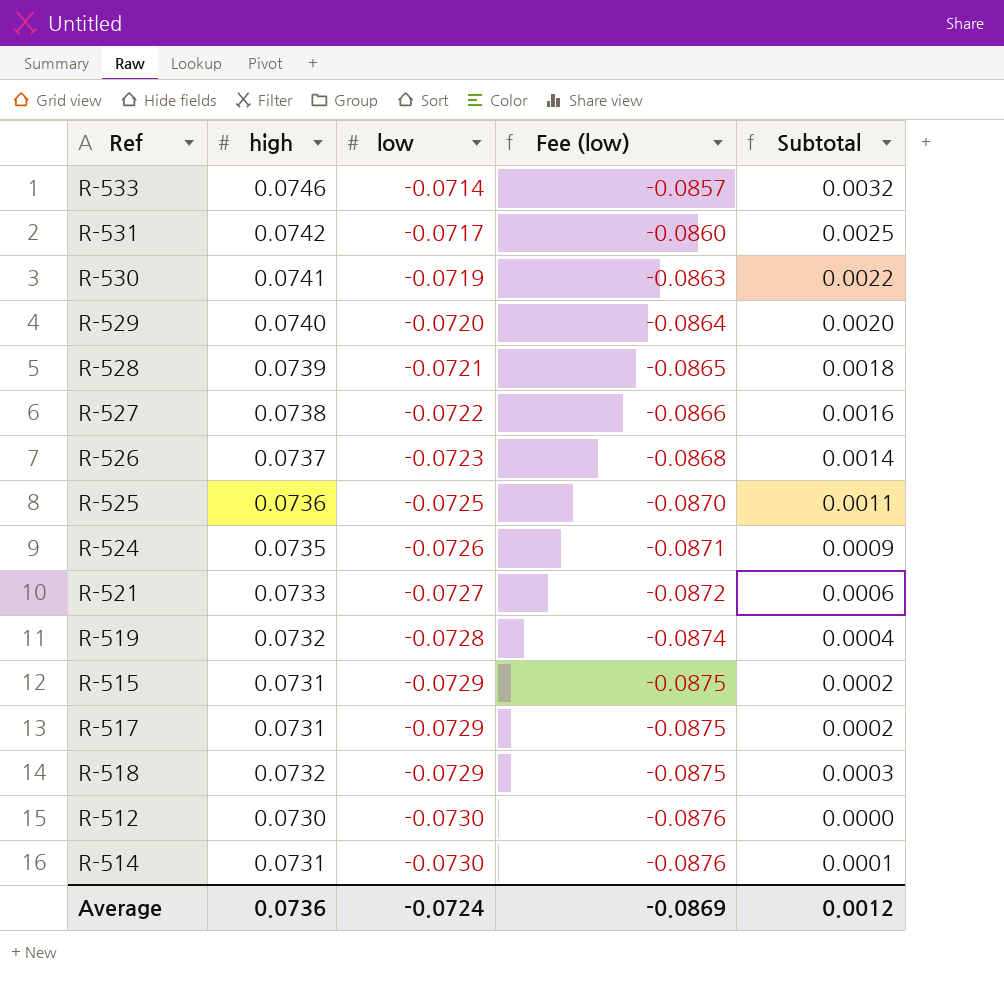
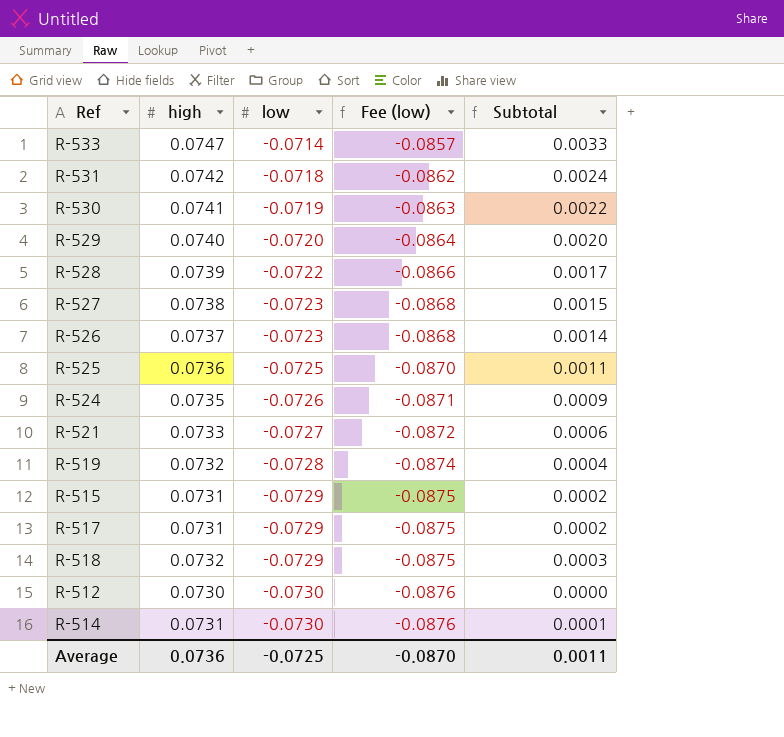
R-533 | high: 0.0746 -> 0.0747
R-533 | Subtotal: 0.0032 -> 0.0033
R-531 | low: -0.0717 -> -0.0718
R-531 | Fee (low): -0.0860 -> -0.0862
R-531 | Subtotal: 0.0025 -> 0.0024
R-528 | low: -0.0721 -> -0.0722
R-528 | Fee (low): -0.0865 -> -0.0866
R-528 | Subtotal: 0.0018 -> 0.0017
R-527 | low: -0.0722 -> -0.0723
R-527 | Fee (low): -0.0866 -> -0.0868
R-527 | Subtotal: 0.0016 -> 0.0015
Average | low: -0.0724 -> -0.0725
Average | Fee (low): -0.0869 -> -0.0870
Average | Subtotal: 0.0012 -> 0.0011

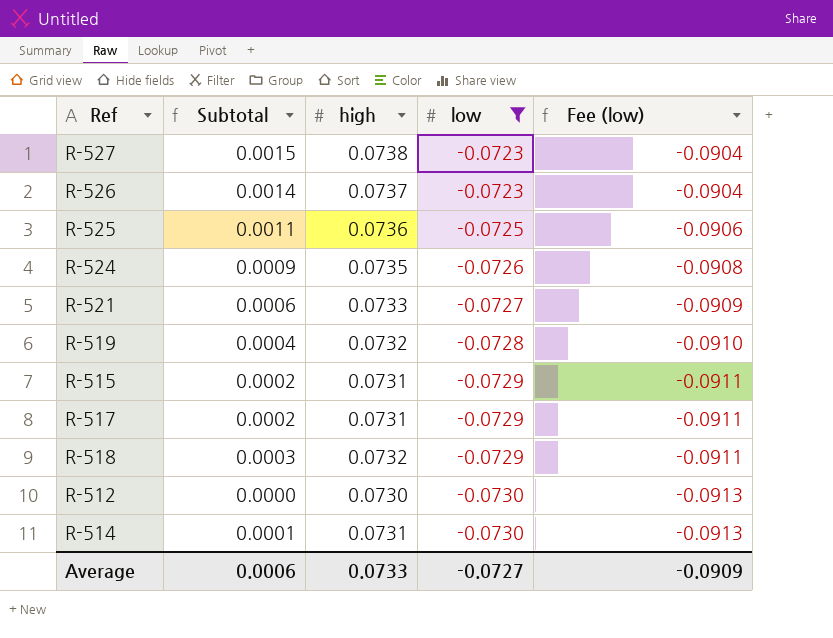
filter: none -> low <= -0.0723
column Subtotal | position: 5 -> 2
column Fee (low) | formula: [low] * 1.2 -> [low] * 1.25
Average | Subtotal: 0.0011 -> 0.0006
Average | high: 0.0736 -> 0.0733
Average | low: -0.0725 -> -0.0727
Average | Fee (low): -0.0870 -> -0.0909

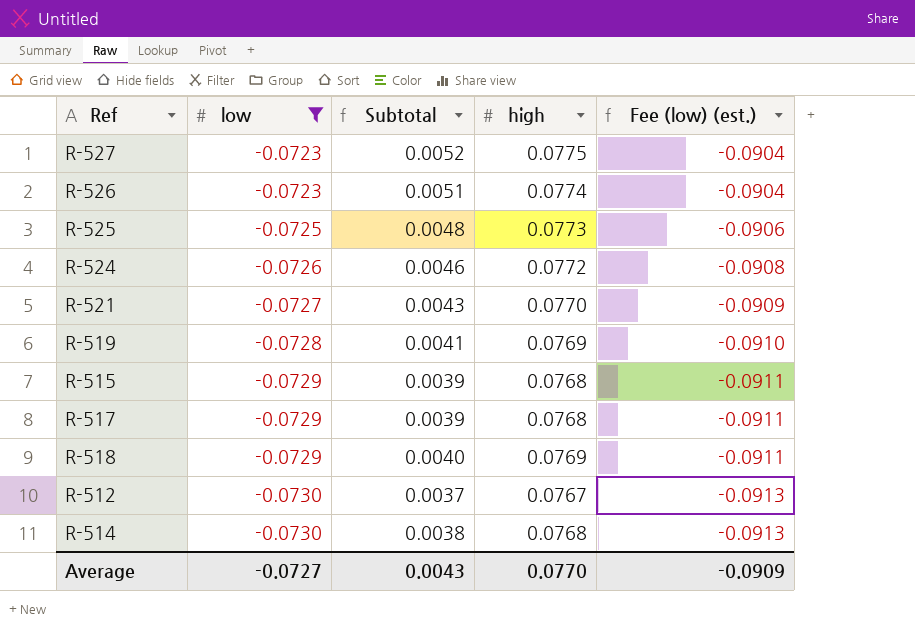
column low | position: 4 -> 2
column name: Fee (low) -> Fee (low) (est.)
R-527 | Subtotal: 0.0015 -> 0.0052
R-527 | high: 0.0738 -> 0.0775
R-526 | Subtotal: 0.0014 -> 0.0051
R-526 | high: 0.0737 -> 0.0774
R-525 | Subtotal: 0.0011 -> 0.0048
R-525 | high: 0.0736 -> 0.0773
R-524 | Subtotal: 0.0009 -> 0.0046
R-524 | high: 0.0735 -> 0.0772
R-521 | Subtotal: 0.0006 -> 0.0043
R-521 | high: 0.0733 -> 0.0770
R-519 | Subtotal: 0.0004 -> 0.0041
R-519 | high: 0.0732 -> 0.0769
R-515 | Subtotal: 0.0002 -> 0.0039
R-515 | high: 0.0731 -> 0.0768
R-517 | Subtotal: 0.0002 -> 0.0039
R-517 | high: 0.0731 -> 0.0768
R-518 | Subtotal: 0.0003 -> 0.0040
R-518 | high: 0.0732 -> 0.0769
R-512 | Subtotal: 0.0000 -> 0.0037
R-512 | high: 0.0730 -> 0.0767
R-514 | Subtotal: 0.0001 -> 0.0038
R-514 | high: 0.0731 -> 0.0768
Average | Subtotal: 0.0006 -> 0.0043
Average | high: 0.0733 -> 0.0770

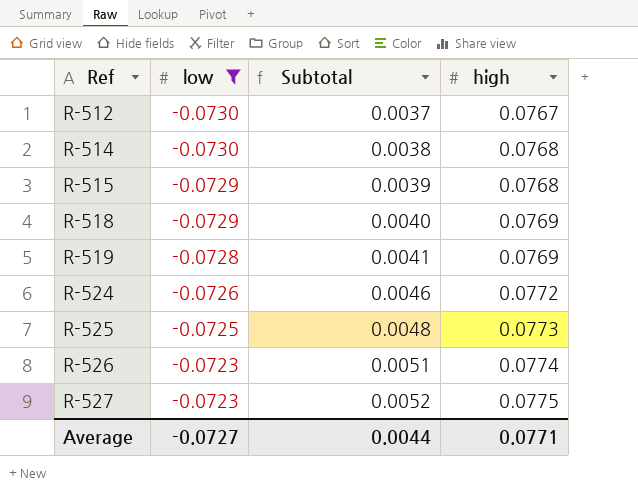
row order: low descending -> Ref ascending
column Fee (low) (est.) | formula: [low] * 1.25 -> none
row R-521: -0.0727 | 0.0043 | 0.0770 | -0.0909 -> none
row R-517: -0.0729 | 0.0039 | 0.0768 | -0.0911 -> none
Average | Subtotal: 0.0043 -> 0.0044
Average | high: 0.0770 -> 0.0771

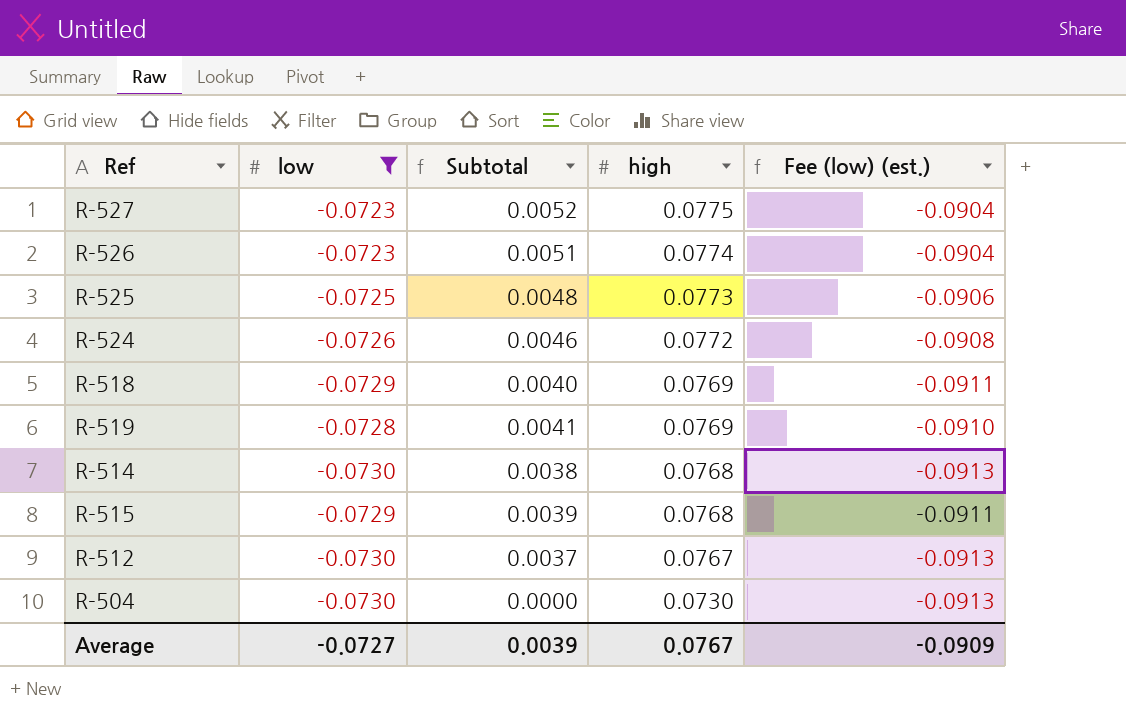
row order: Ref ascending -> high descending
column Fee (low) (est.) | formula: none -> [low] * 1.25
row R-504: none -> -0.0730 | 0.0000 | 0.0730 | -0.0913
Average | Subtotal: 0.0044 -> 0.0039
Average | high: 0.0771 -> 0.0767

